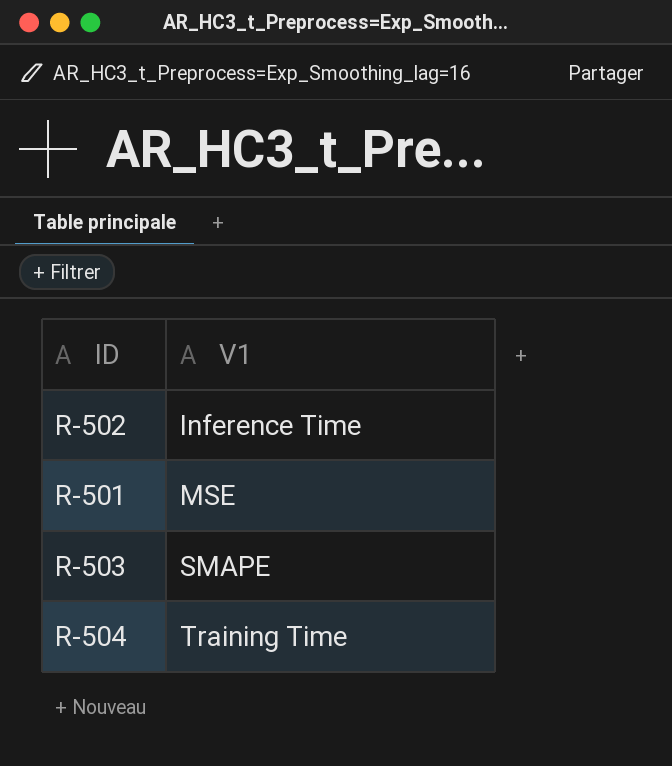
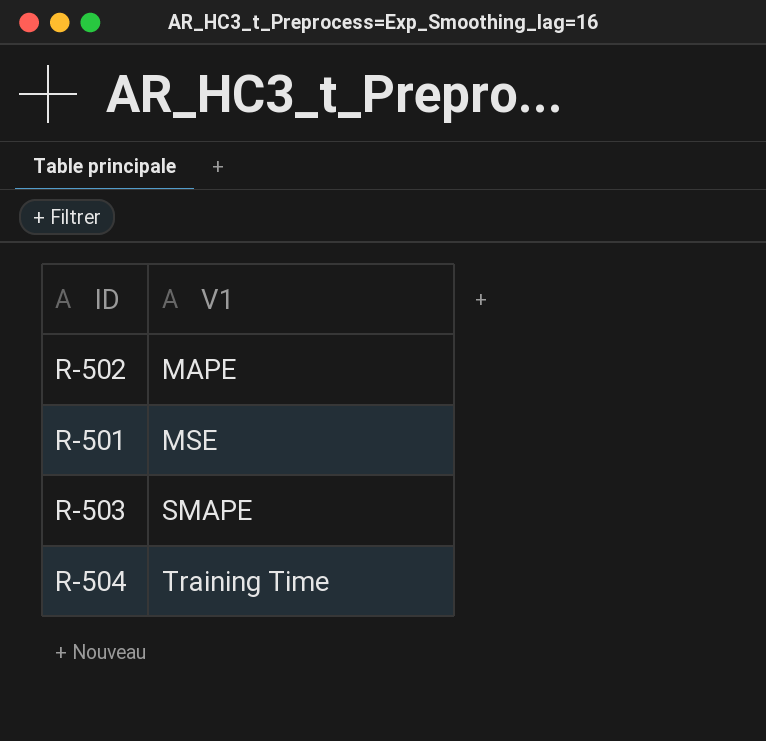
R-502 | V1: Inference Time -> MAPE

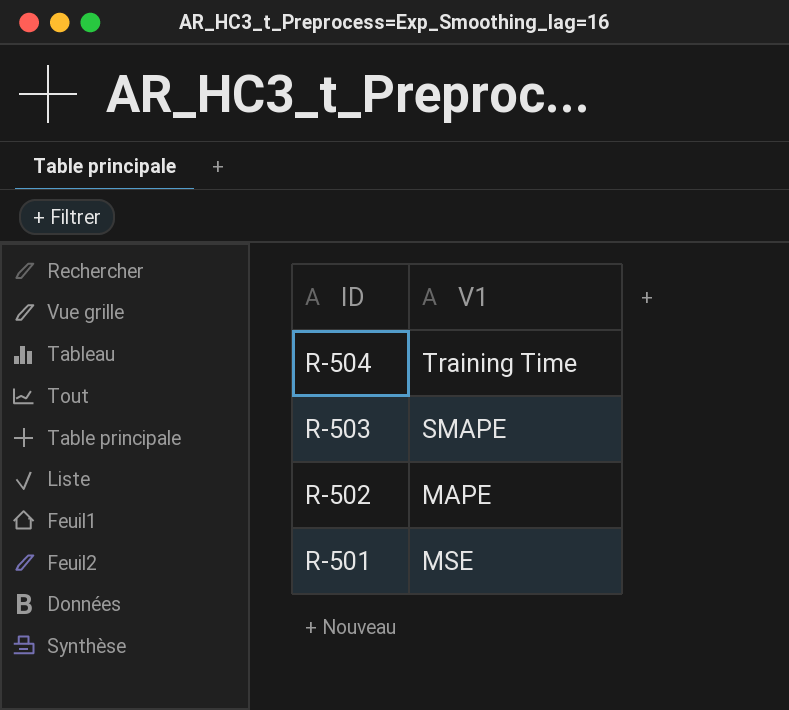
row order: V1 ascending -> ID descending

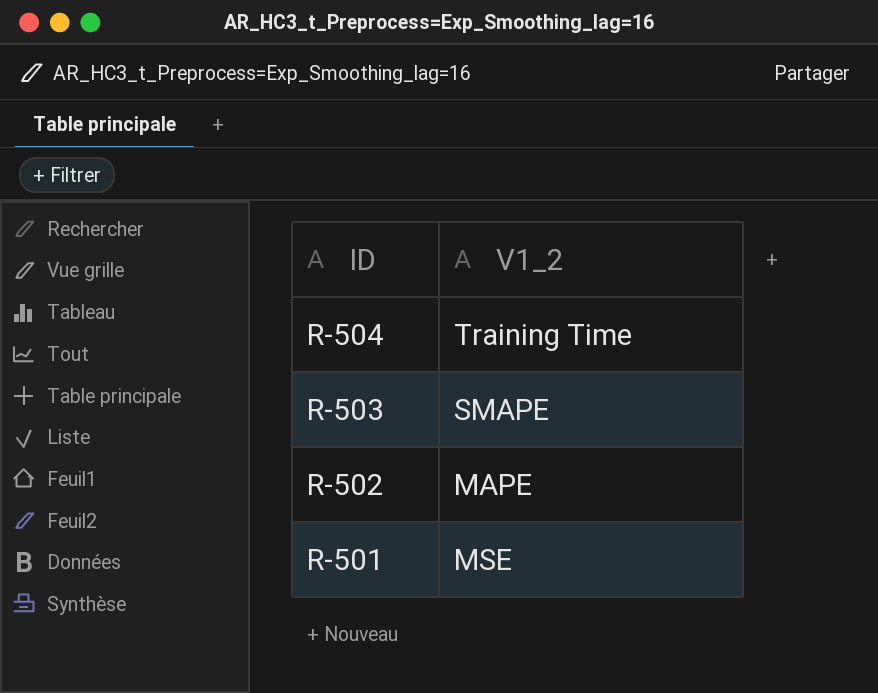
column name: V1 -> V1_2

